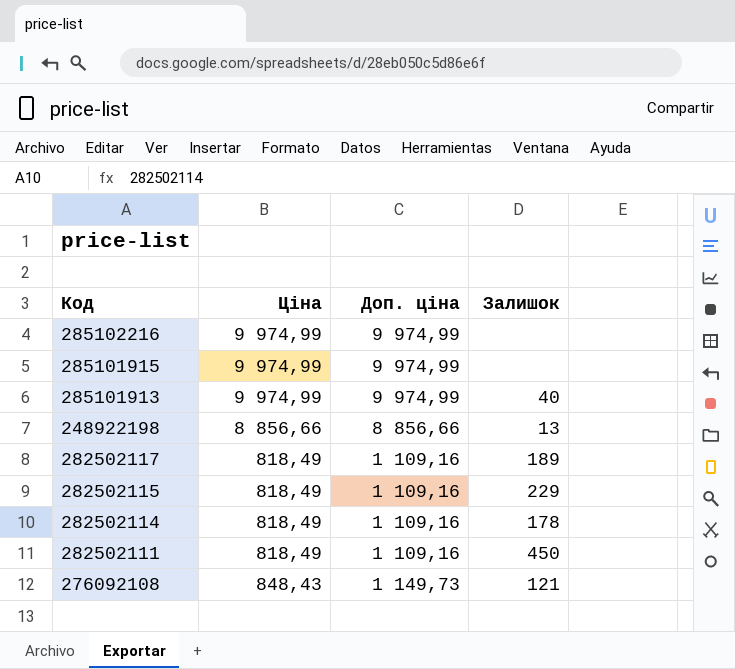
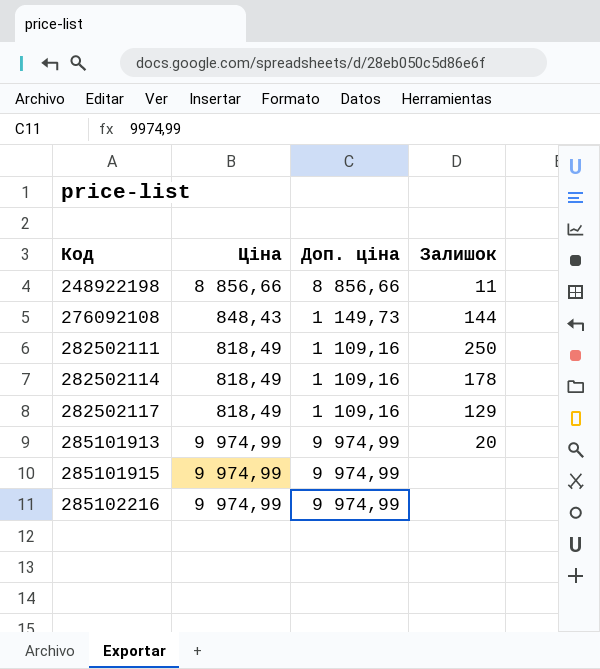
row order: none -> Код ascending
row 282502115: 818,49 | 1 109,16 | 229 -> none
248922198 | Залишок: 13 -> 11
276092108 | Залишок: 121 -> 144
282502111 | Залишок: 450 -> 250
282502117 | Залишок: 189 -> 129
285101913 | Залишок: 40 -> 20

